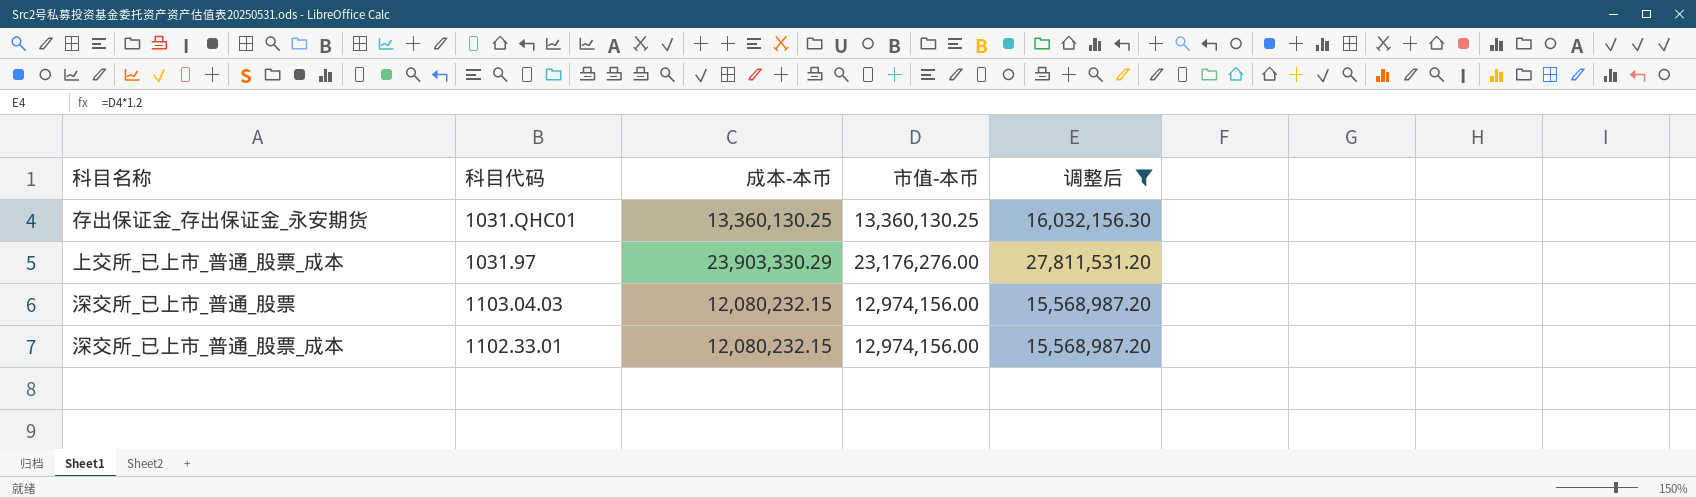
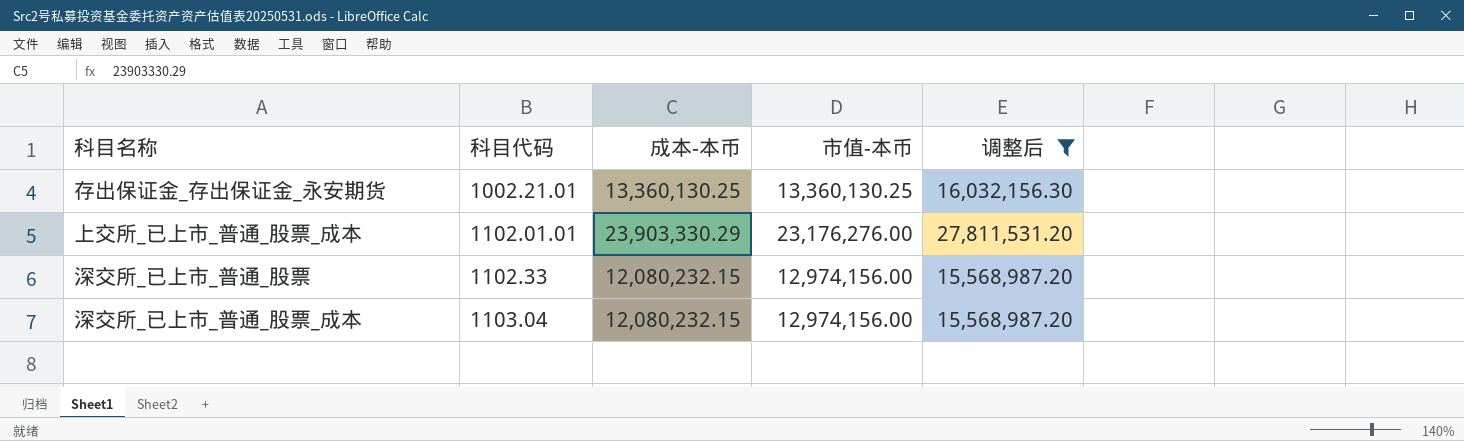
存出保证金_存出保证金_永安期货 | 科目代码: 1031.QHC01 -> 1002.21.01
上交所_已上市_普通_股票_成本 | 科目代码: 1031.97 -> 1102.01.01
深交所_已上市_普通_股票 | 科目代码: 1103.04.03 -> 1102.33
深交所_已上市_普通_股票_成本 | 科目代码: 1102.33.01 -> 1103.04

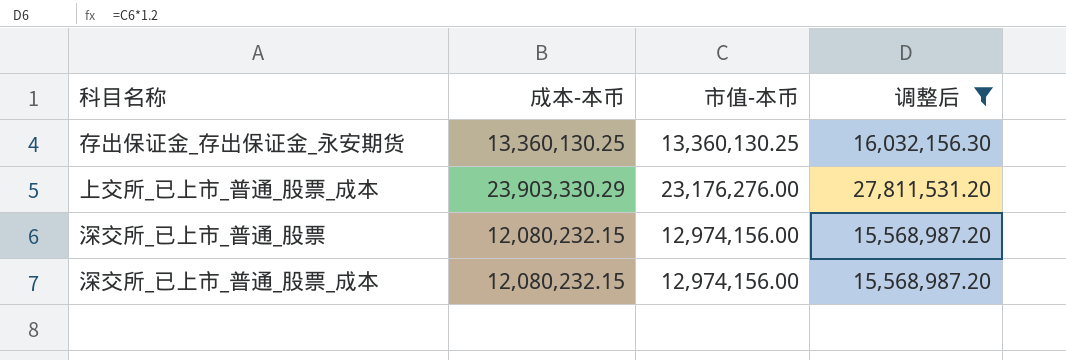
column 科目代码 | position: 2 -> none

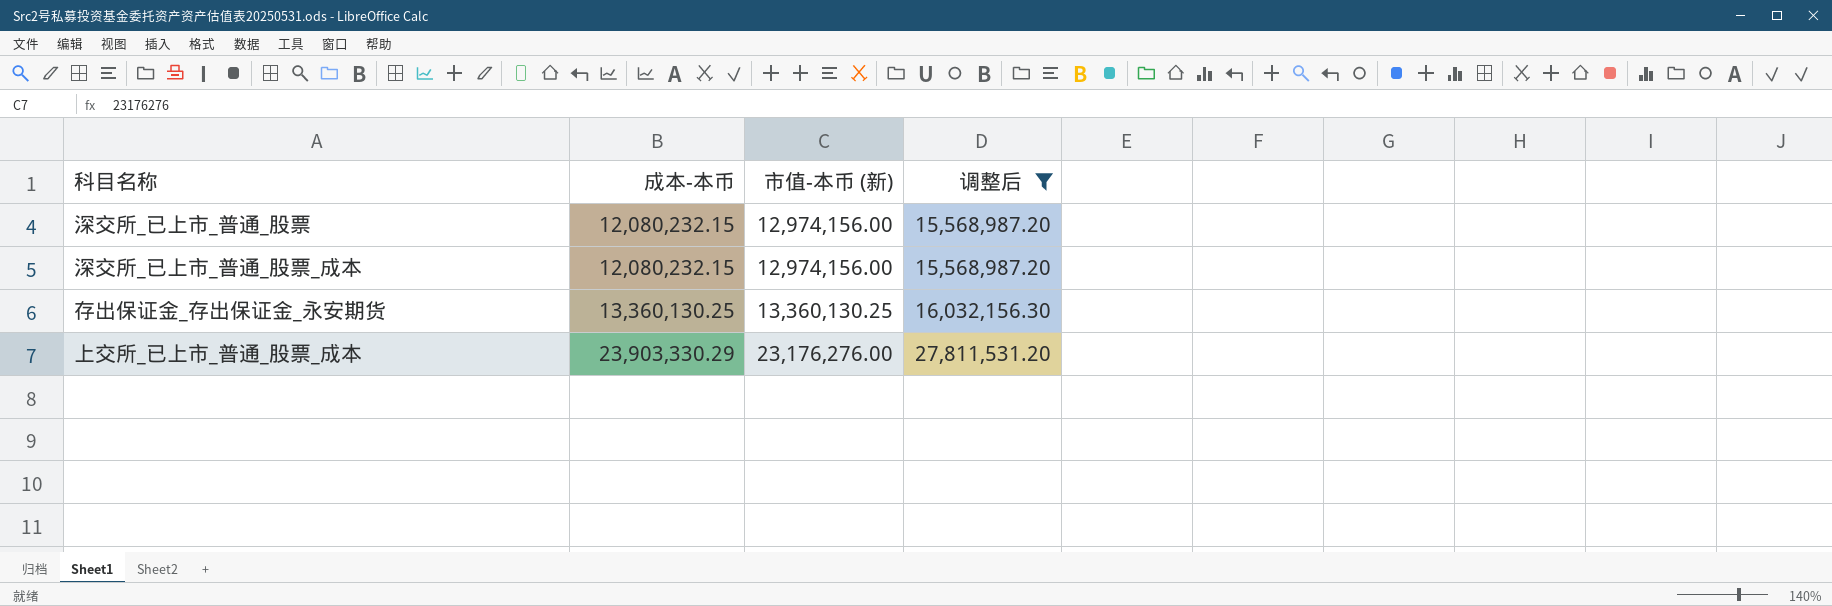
row order: none -> 成本-本币 ascending
column name: 市值-本币 -> 市值-本币 (新)

